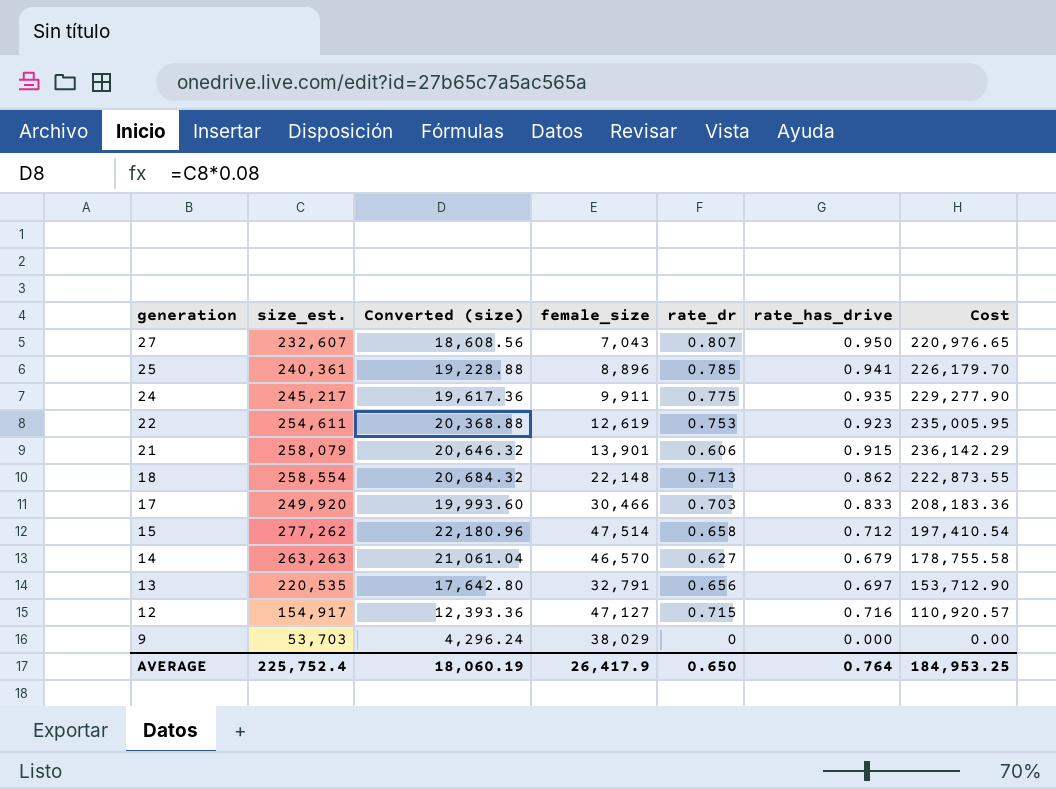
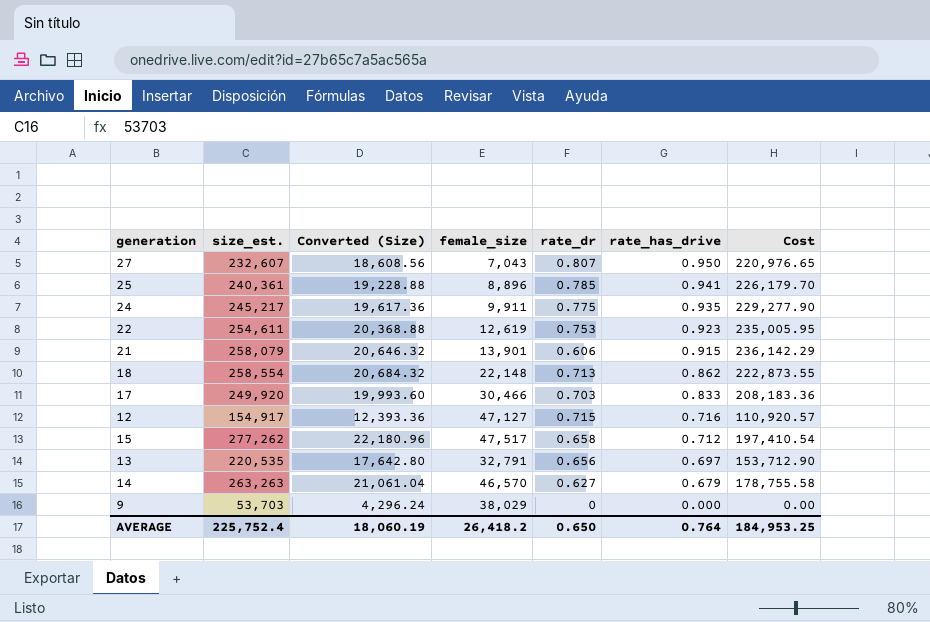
row order: generation descending -> rate_has_drive descending
column name: Converted (size) -> Converted (Size)
15 | female_size: 47,514 -> 47,517
AVERAGE | female_size: 26,417.9 -> 26,418.2

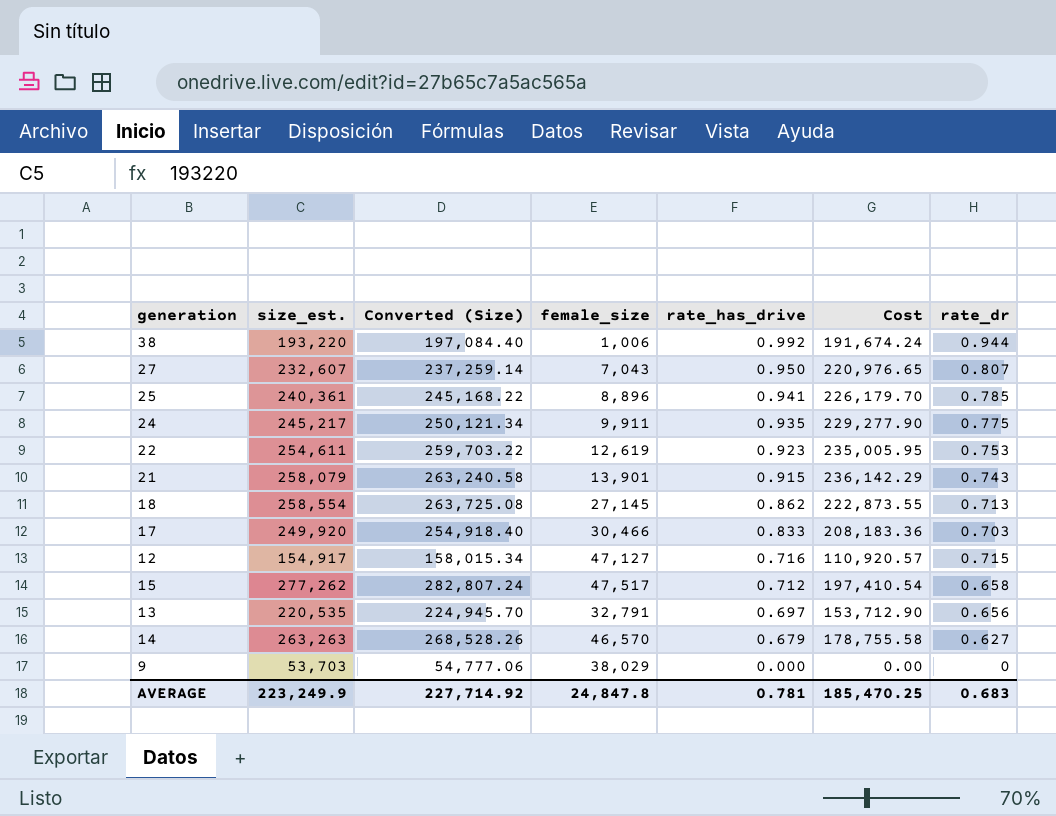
column Converted (Size) | formula: [size_est.] * 0.08 -> [size_est.] * 1.02
column rate_dr | position: 5 -> 7
row 38: none -> 193,220 | 197,084.40 | 1,006 | 0.992 | 191,674.24 | 0.944
21 | rate_dr: 0.606 -> 0.743
18 | female_size: 22,148 -> 27,145
AVERAGE | size_est.: 225,752.4 -> 223,249.9
AVERAGE | Converted (Size): 18,060.19 -> 227,714.92
AVERAGE | female_size: 26,418.2 -> 24,847.8
AVERAGE | rate_has_drive: 0.764 -> 0.781
AVERAGE | Cost: 184,953.25 -> 185,470.25
AVERAGE | rate_dr: 0.650 -> 0.683

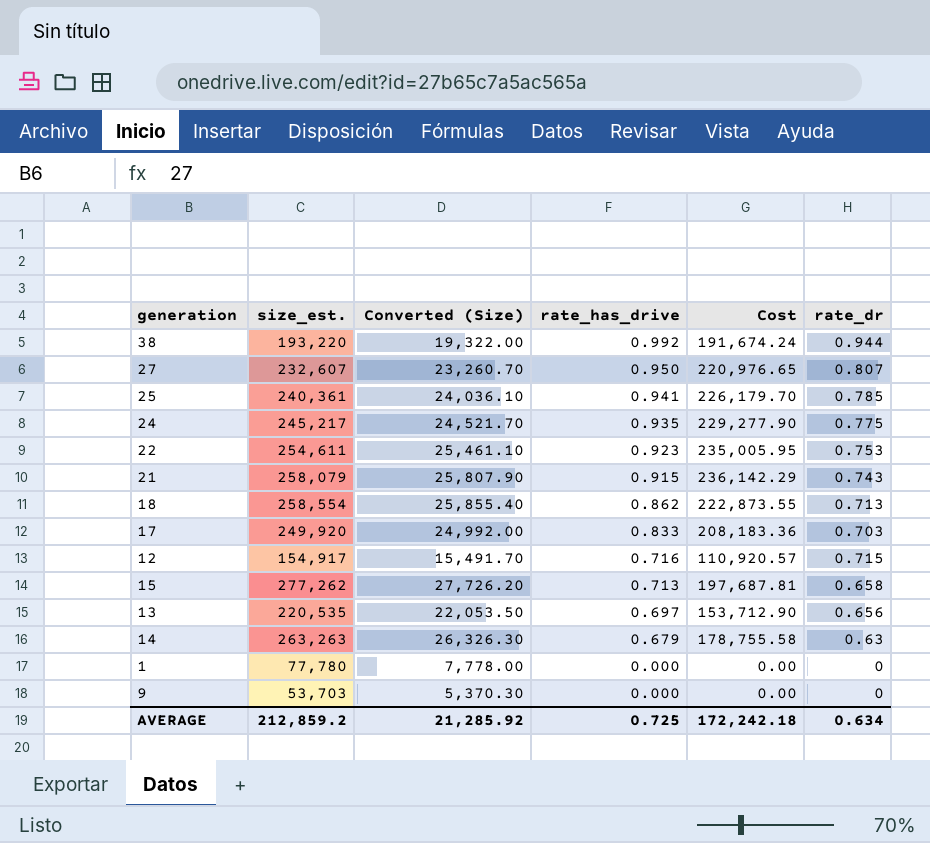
column female_size | position: 4 -> none
column Converted (Size) | formula: [size_est.] * 1.02 -> [size_est.] * 0.1
15 | rate_has_drive: 0.712 -> 0.713
15 | Cost: 197,410.54 -> 197,687.81
14 | rate_dr: 0.627 -> 0.63
row 1: none -> 77,780 | 7,778.00 | 0.000 | 0.00 | 0
AVERAGE | size_est.: 223,249.9 -> 212,859.2
AVERAGE | Converted (Size): 227,714.92 -> 21,285.92
AVERAGE | rate_has_drive: 0.781 -> 0.725
AVERAGE | Cost: 185,470.25 -> 172,242.18
AVERAGE | rate_dr: 0.683 -> 0.634

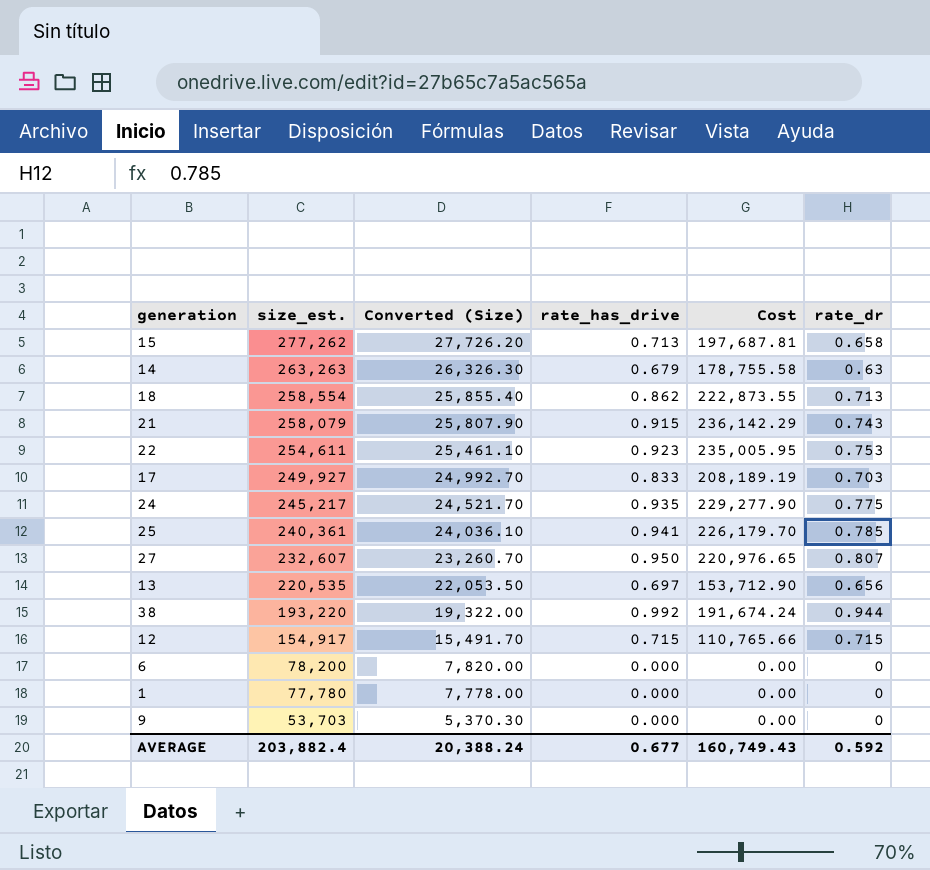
row order: rate_has_drive descending -> size_est. descending
17 | size_est.: 249,920 -> 249,927
17 | Converted (Size): 24,992.00 -> 24,992.70
17 | Cost: 208,183.36 -> 208,189.19
12 | rate_has_drive: 0.716 -> 0.715
12 | Cost: 110,920.57 -> 110,765.66
row 6: none -> 78,200 | 7,820.00 | 0.000 | 0.00 | 0
AVERAGE | size_est.: 212,859.2 -> 203,882.4
AVERAGE | Converted (Size): 21,285.92 -> 20,388.24
AVERAGE | rate_has_drive: 0.725 -> 0.677
AVERAGE | Cost: 172,242.18 -> 160,749.43
AVERAGE | rate_dr: 0.634 -> 0.592

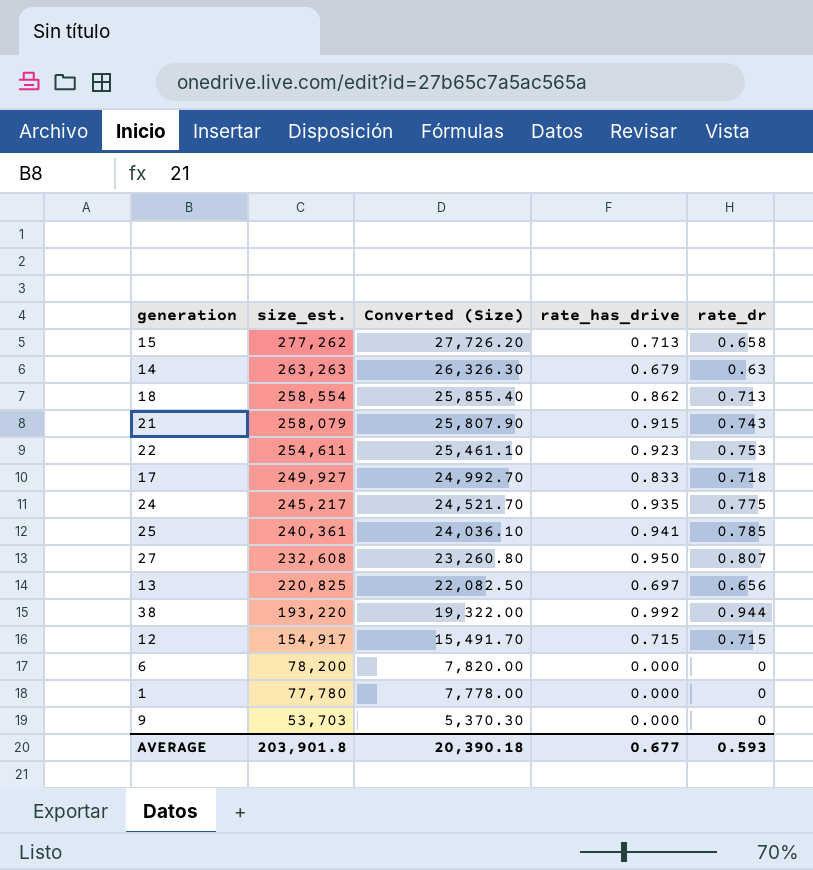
column Cost | formula: [size_est.] * [rate_has_drive] -> none
17 | rate_dr: 0.703 -> 0.718
27 | size_est.: 232,607 -> 232,608
27 | Converted (Size): 23,260.70 -> 23,260.80
13 | size_est.: 220,535 -> 220,825
13 | Converted (Size): 22,053.50 -> 22,082.50
AVERAGE | size_est.: 203,882.4 -> 203,901.8
AVERAGE | Converted (Size): 20,388.24 -> 20,390.18
AVERAGE | rate_dr: 0.592 -> 0.593

